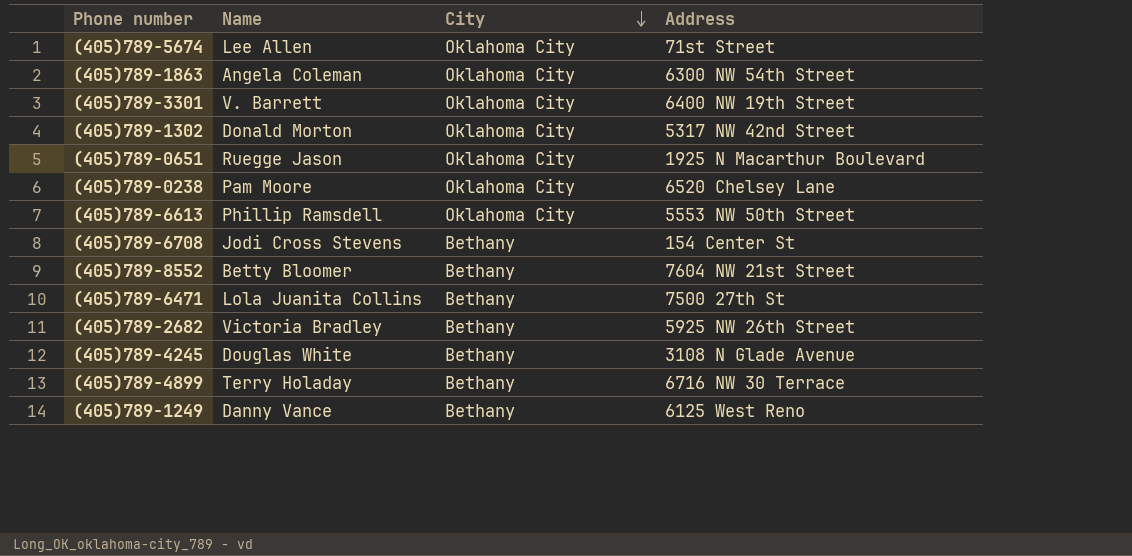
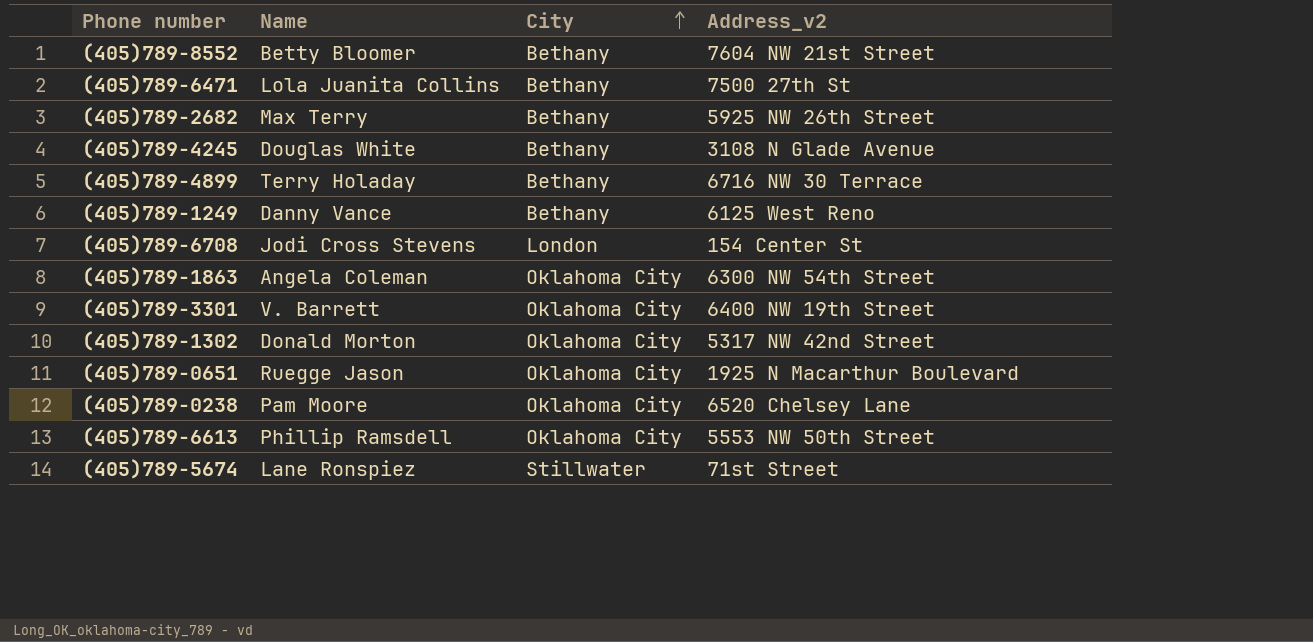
row order: City descending -> City ascending
column name: Address -> Address_v2
(405)789-2682 | Name: Victoria Bradley -> Max Terry
(405)789-6708 | City: Bethany -> London
(405)789-5674 | Name: Lee Allen -> Lane Ronspiez
(405)789-5674 | City: Oklahoma City -> Stillwater

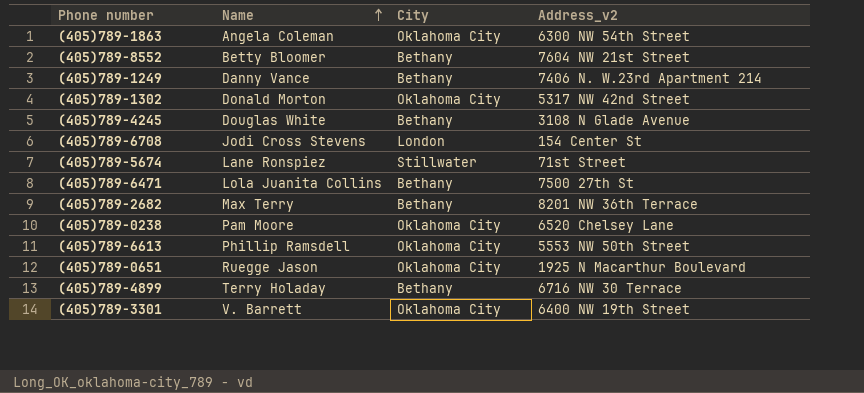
row order: City ascending -> Name ascending
(405)789-1249 | Address_v2: 6125 West Reno -> 7406 N. W.23rd Apartment 214
(405)789-2682 | Address_v2: 5925 NW 26th Street -> 8201 NW 36th Terrace

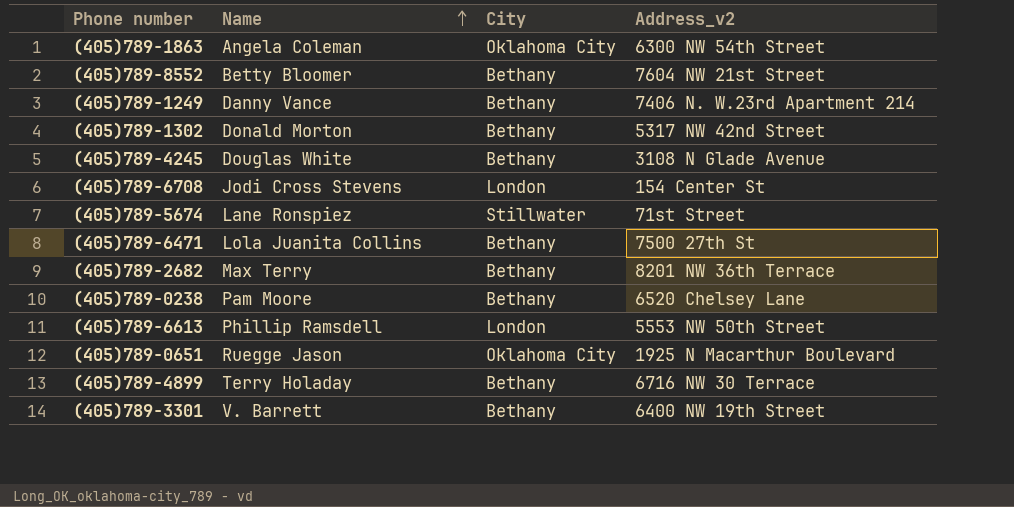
(405)789-1302 | City: Oklahoma City -> Bethany
(405)789-0238 | City: Oklahoma City -> Bethany
(405)789-6613 | City: Oklahoma City -> London
(405)789-3301 | City: Oklahoma City -> Bethany

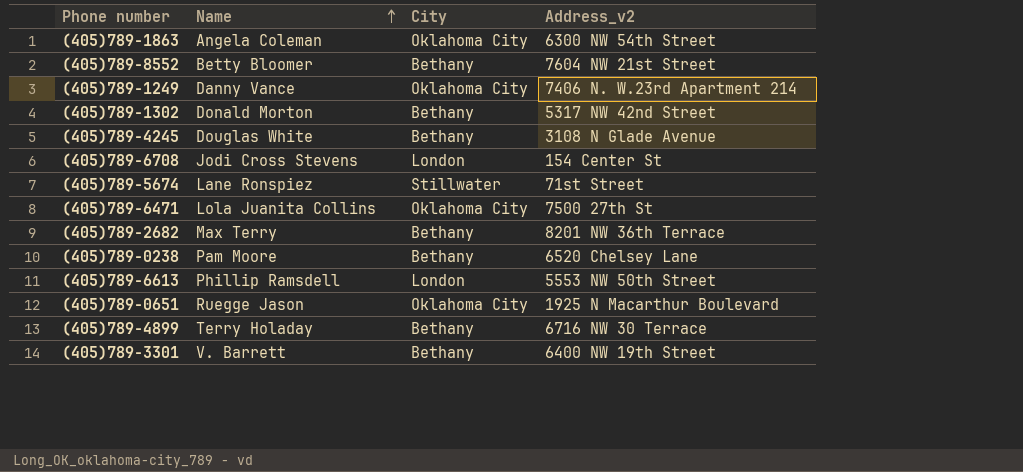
(405)789-1249 | City: Bethany -> Oklahoma City
(405)789-6471 | City: Bethany -> Oklahoma City

